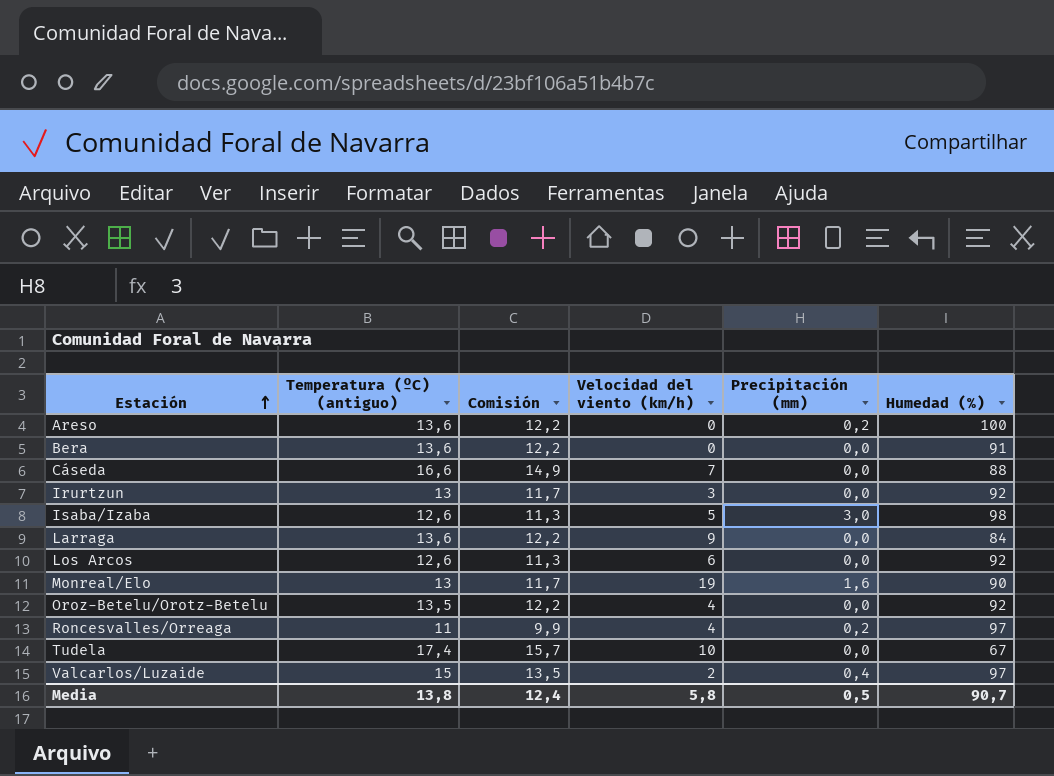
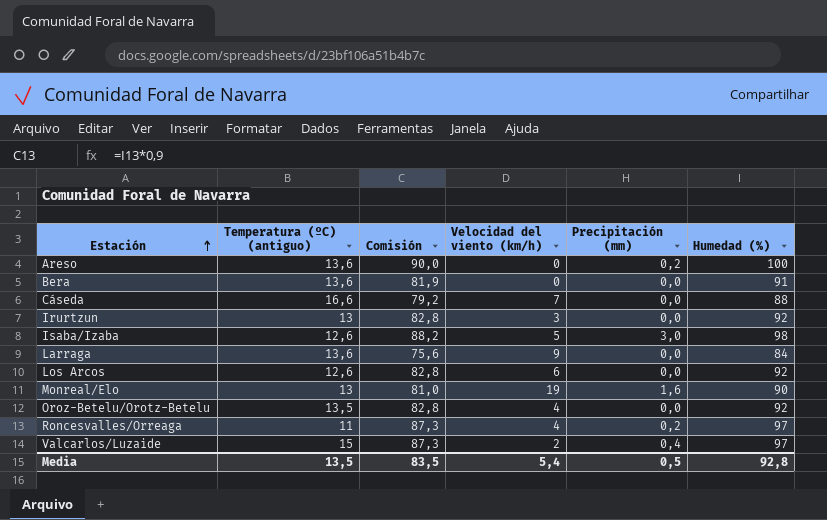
column Comisión | formula: [Temperatura (ºC) (antiguo)] * 0,9 -> [Humedad (%)] * 0,9
row Tudela: 17,4 | 15,7 | 10 | 0,0 | 67 -> none
Media | Temperatura (ºC) (antiguo): 13,8 -> 13,5
Media | Comisión: 12,4 -> 83,5
Media | Velocidad del viento (km/h): 5,8 -> 5,4
Media | Humedad (%): 90,7 -> 92,8

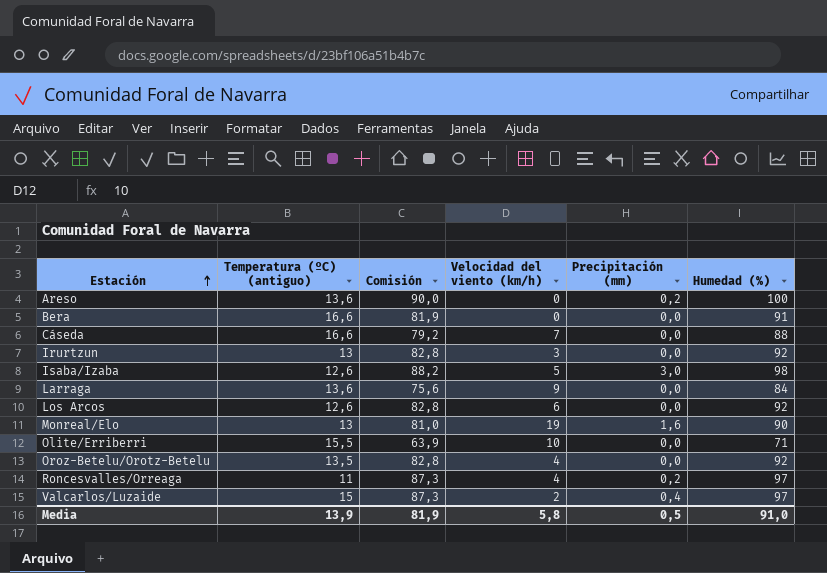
Bera | Temperatura (ºC) (antiguo): 13,6 -> 16,6
row Olite/Erriberri: none -> 15,5 | 63,9 | 10 | 0,0 | 71
Media | Temperatura (ºC) (antiguo): 13,5 -> 13,9
Media | Comisión: 83,5 -> 81,9
Media | Velocidad del viento (km/h): 5,4 -> 5,8
Media | Humedad (%): 92,8 -> 91,0

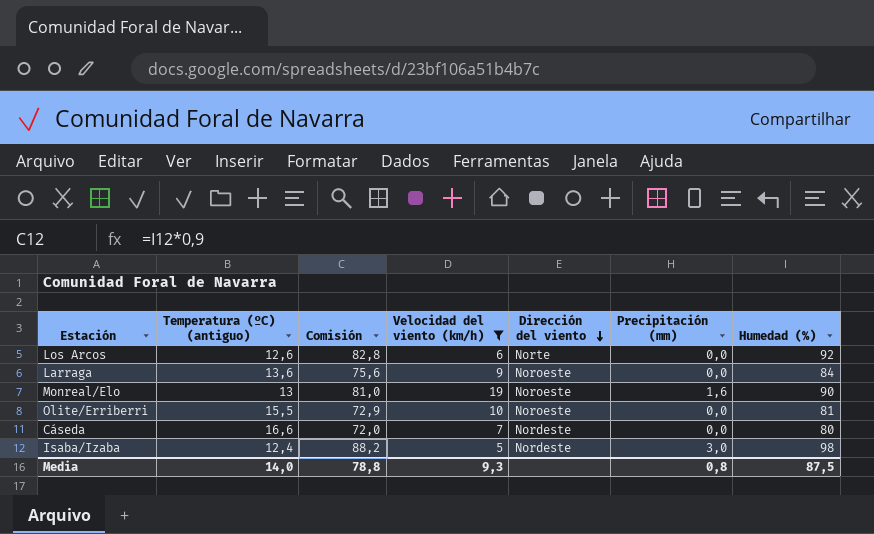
filter: none -> Velocidad del viento (km/h) >= 5
row order: Estación ascending -> Dirección del viento descending
column Dirección del viento | position: none -> 5
Olite/Erriberri | Comisión: 63,9 -> 72,9
Olite/Erriberri | Humedad (%): 71 -> 81
Cáseda | Comisión: 79,2 -> 72,0
Cáseda | Humedad (%): 88 -> 80
Isaba/Izaba | Temperatura (ºC) (antiguo): 12,6 -> 12,4
Media | Temperatura (ºC) (antiguo): 13,9 -> 14,0
Media | Comisión: 81,9 -> 78,8
Media | Velocidad del viento (km/h): 5,8 -> 9,3
Media | Precipitación (mm): 0,5 -> 0,8
Media | Humedad (%): 91,0 -> 87,5

